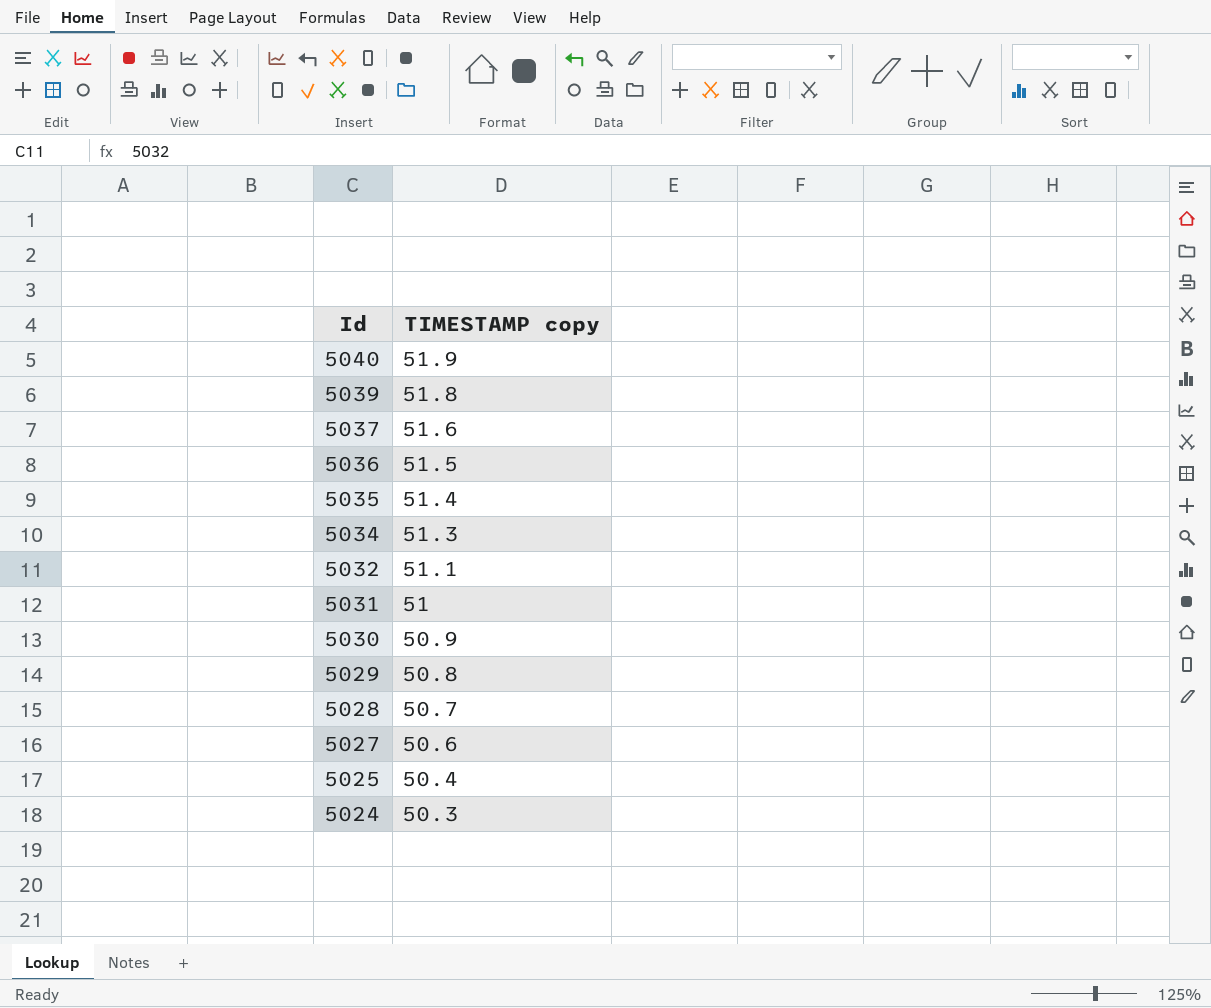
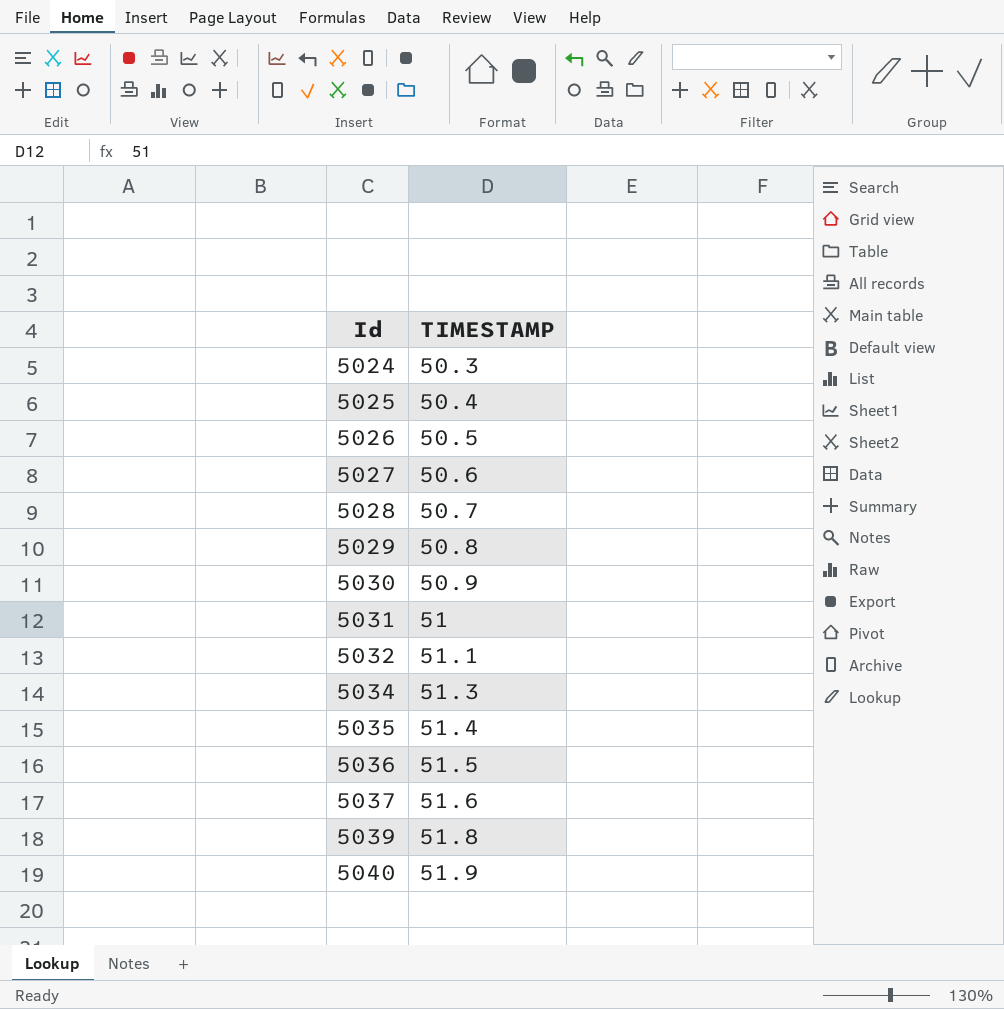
row order: Id descending -> Id ascending
column name: TIMESTAMP copy -> TIMESTAMP
row 5026: none -> 50.5

